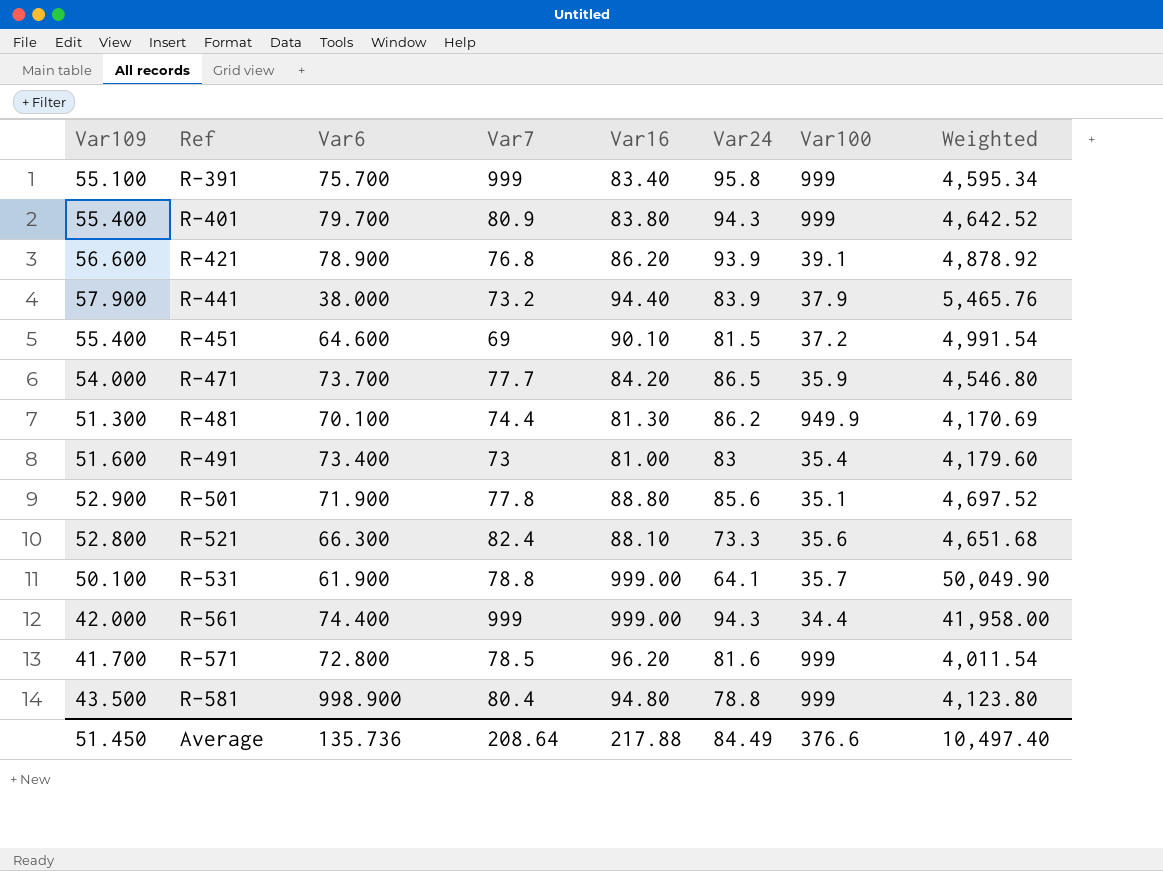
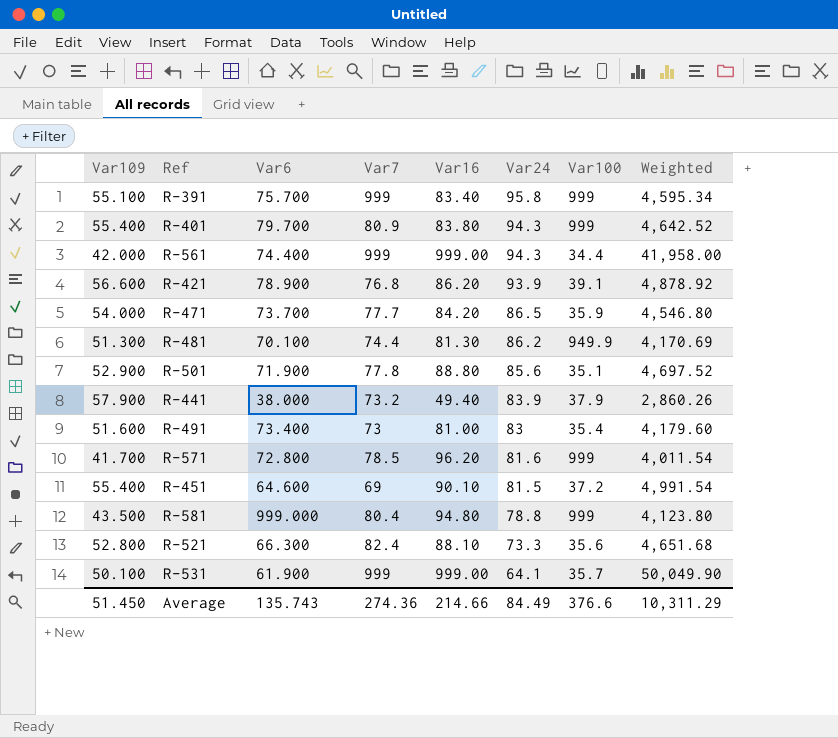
row order: Ref ascending -> Var24 descending
R-441 | Var16: 94.40 -> 49.40
R-441 | Weighted: 5,465.76 -> 2,860.26
R-581 | Var6: 998.900 -> 999.000
R-531 | Var7: 78.8 -> 999
Average | Var6: 135.736 -> 135.743
Average | Var7: 208.64 -> 274.36
Average | Var16: 217.88 -> 214.66
Average | Weighted: 10,497.40 -> 10,311.29

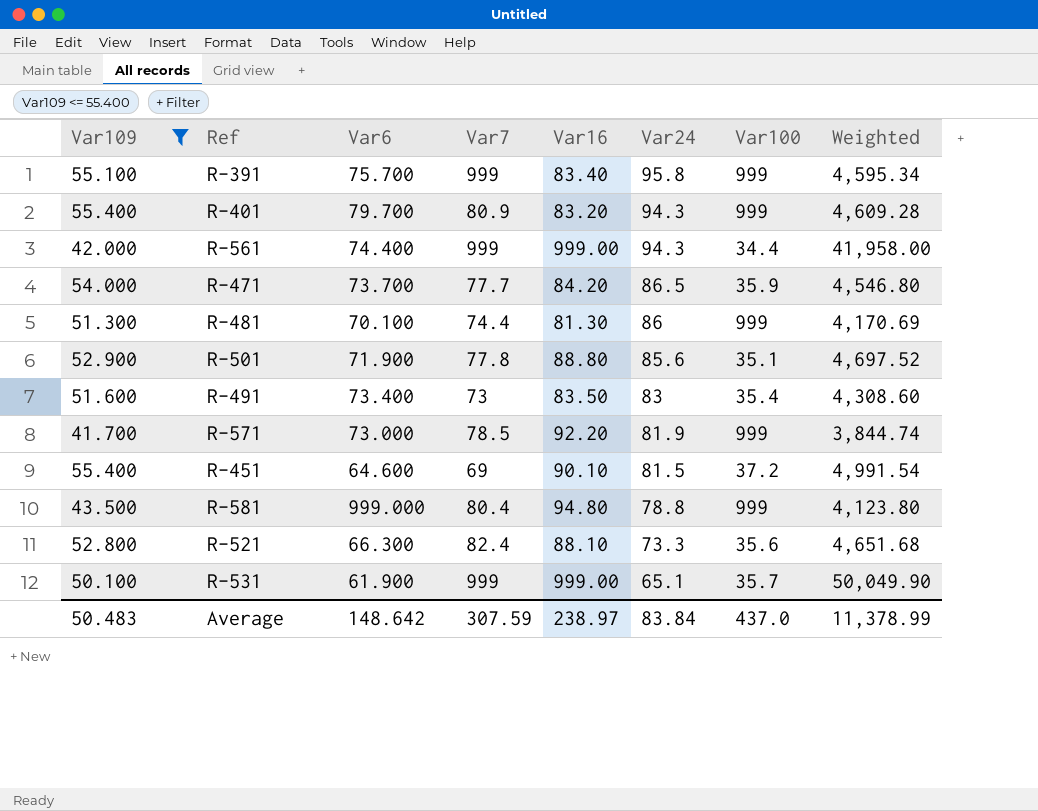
filter: none -> Var109 <= 55.400
R-401 | Var16: 83.80 -> 83.20
R-401 | Weighted: 4,642.52 -> 4,609.28
R-481 | Var24: 86.2 -> 86
R-481 | Var100: 949.9 -> 999
R-491 | Var16: 81.00 -> 83.50
R-491 | Weighted: 4,179.60 -> 4,308.60
R-571 | Var6: 72.800 -> 73.000
R-571 | Var16: 96.20 -> 92.20
R-571 | Var24: 81.6 -> 81.9
R-571 | Weighted: 4,011.54 -> 3,844.74
R-531 | Var24: 64.1 -> 65.1
Average | Var109: 51.450 -> 50.483
Average | Var6: 135.743 -> 148.642
Average | Var7: 274.36 -> 307.59
Average | Var16: 214.66 -> 238.97
Average | Var24: 84.49 -> 83.84
Average | Var100: 376.6 -> 437.0
Average | Weighted: 10,311.29 -> 11,378.99

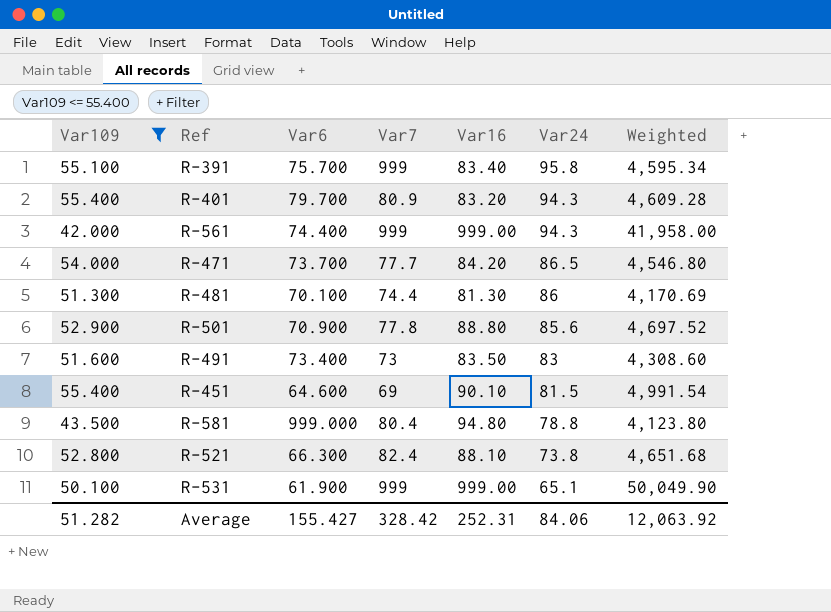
column Var100 | position: 7 -> none
row R-571: 41.700 | 73.000 | 78.5 | 92.20 | 81.9 | 999 | 3,844.74 -> none
R-501 | Var6: 71.900 -> 70.900
R-521 | Var24: 73.3 -> 73.8
Average | Var109: 50.483 -> 51.282
Average | Var6: 148.642 -> 155.427
Average | Var7: 307.59 -> 328.42
Average | Var16: 238.97 -> 252.31
Average | Var24: 83.84 -> 84.06
Average | Weighted: 11,378.99 -> 12,063.92

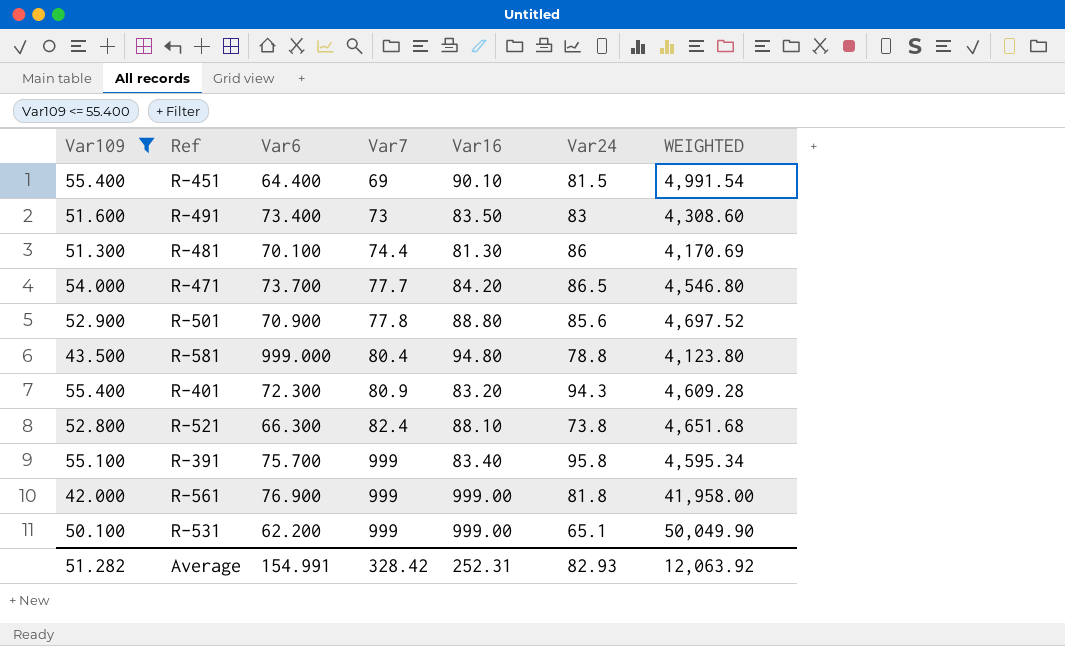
row order: Var24 descending -> Var7 ascending
column name: Weighted -> WEIGHTED
R-451 | Var6: 64.600 -> 64.400
R-401 | Var6: 79.700 -> 72.300
R-561 | Var6: 74.400 -> 76.900
R-561 | Var24: 94.3 -> 81.8
R-531 | Var6: 61.900 -> 62.200
Average | Var6: 155.427 -> 154.991
Average | Var24: 84.06 -> 82.93

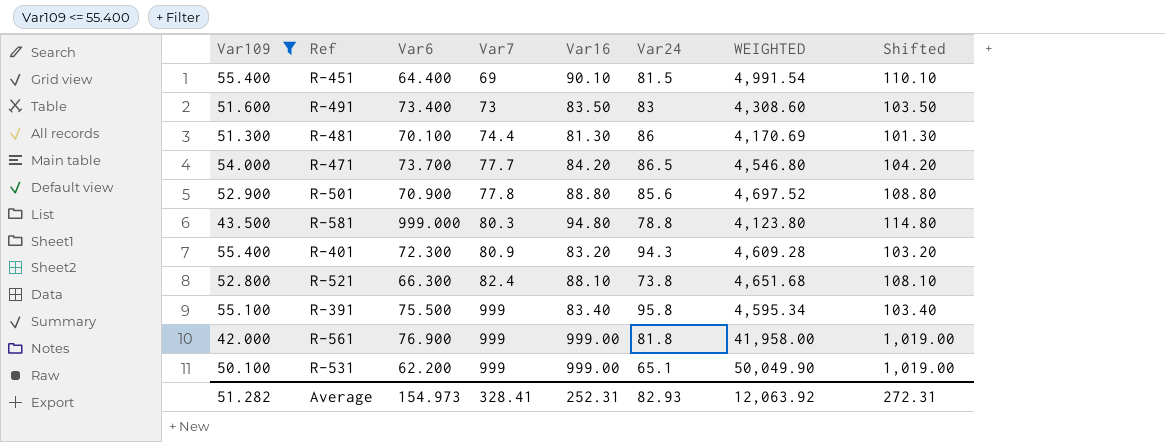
column Shifted | formula: none -> [Var16] + 20
R-581 | Var7: 80.4 -> 80.3
R-391 | Var6: 75.700 -> 75.500
Average | Var6: 154.991 -> 154.973
Average | Var7: 328.42 -> 328.41

